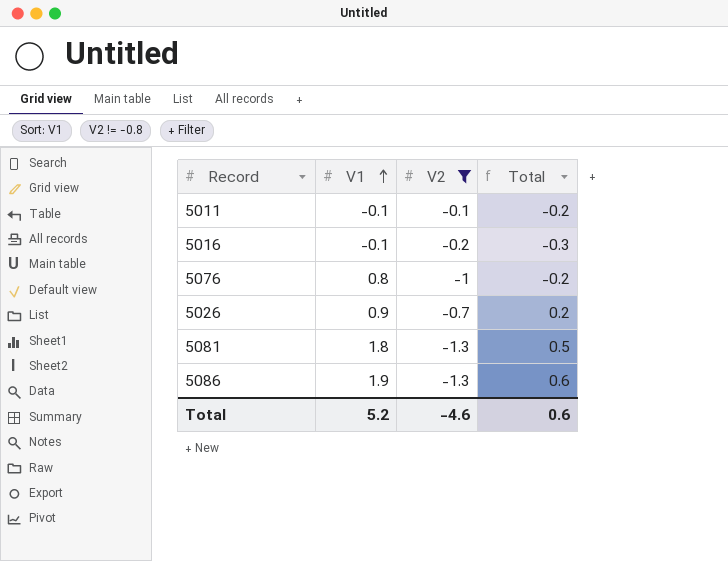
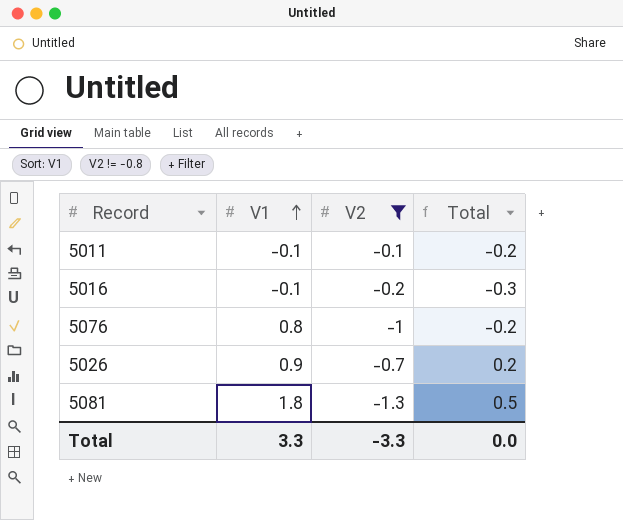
row 5086: 1.9 | -1.3 | 0.6 -> none
Total | V1: 5.2 -> 3.3
Total | V2: -4.6 -> -3.3
Total | Total: 0.6 -> 0.0

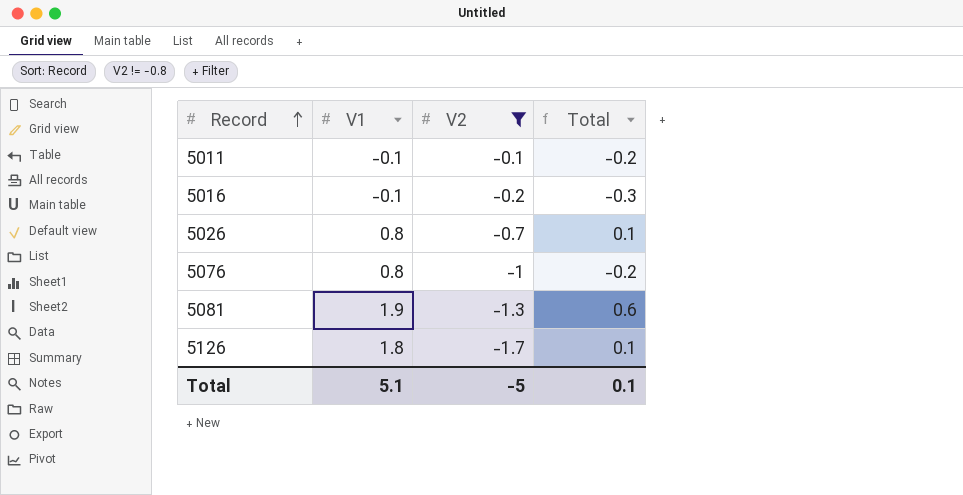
row order: V1 ascending -> Record ascending
5026 | V1: 0.9 -> 0.8
5026 | Total: 0.2 -> 0.1
5081 | V1: 1.8 -> 1.9
5081 | Total: 0.5 -> 0.6
row 5126: none -> 1.8 | -1.7 | 0.1
Total | V1: 3.3 -> 5.1
Total | V2: -3.3 -> -5
Total | Total: 0.0 -> 0.1

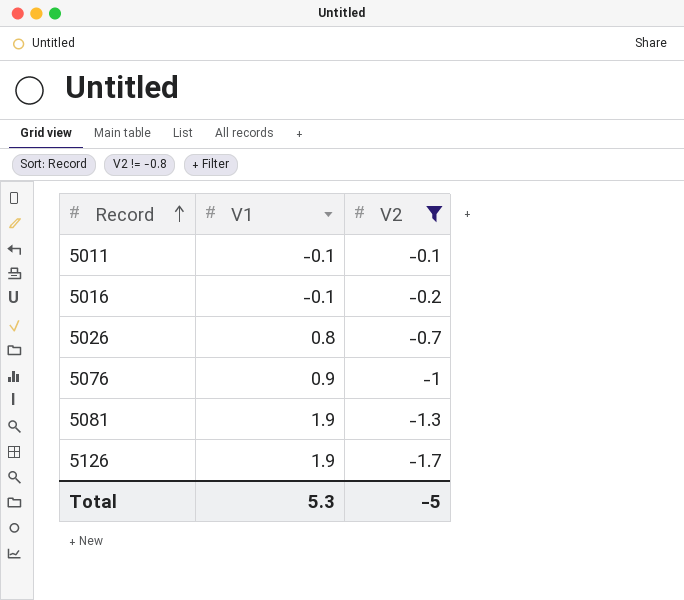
column Total | formula: [V1] + [V2] -> none
5076 | V1: 0.8 -> 0.9
5126 | V1: 1.8 -> 1.9
Total | V1: 5.1 -> 5.3

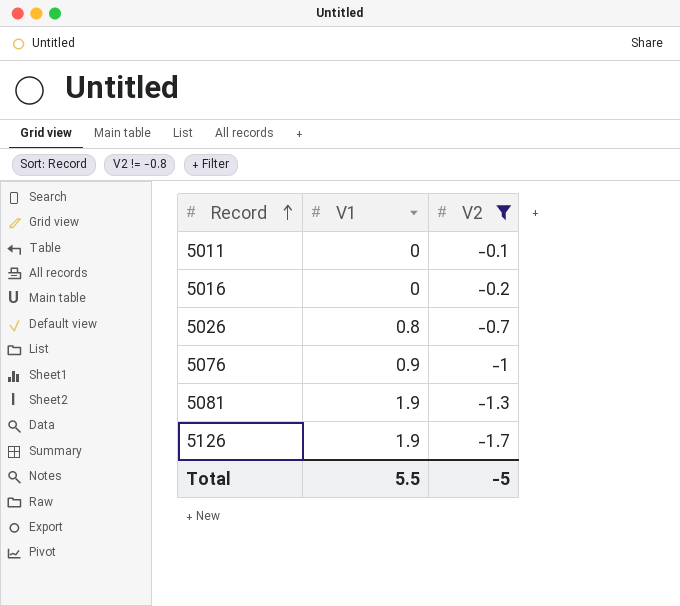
5011 | V1: -0.1 -> 0
5016 | V1: -0.1 -> 0
Total | V1: 5.3 -> 5.5

